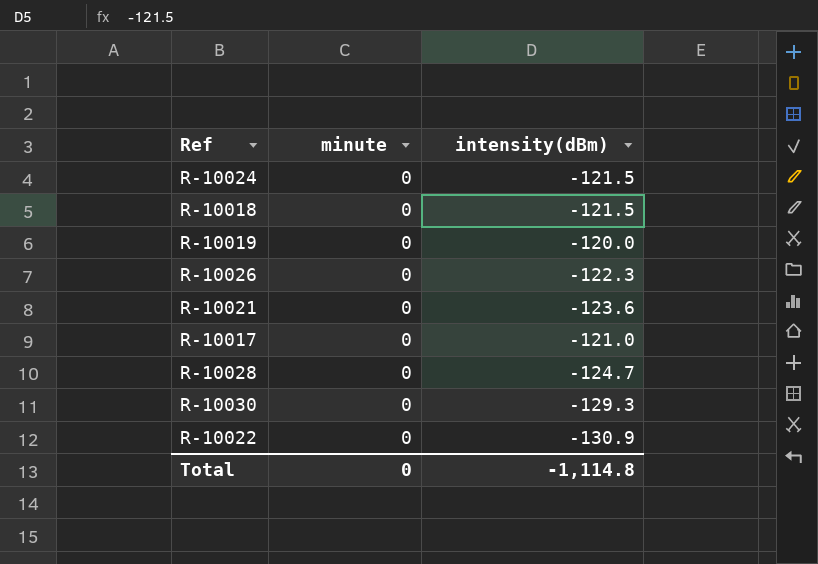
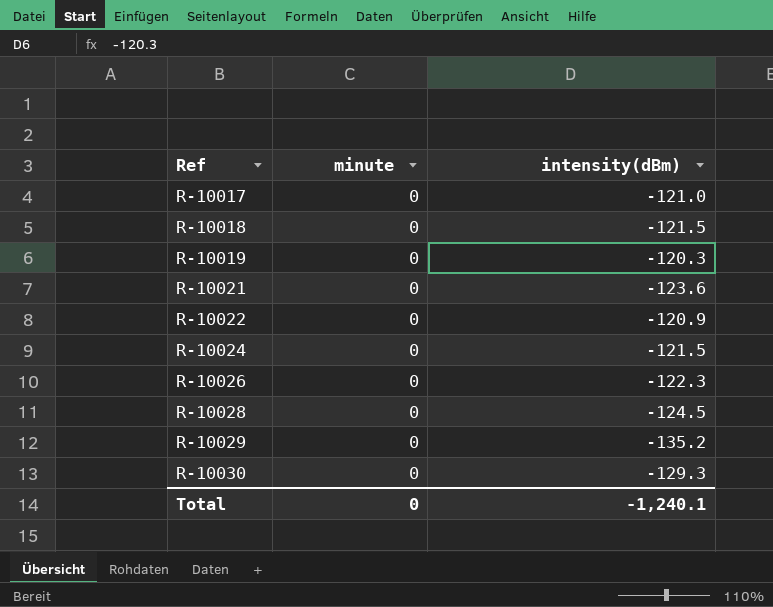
row order: none -> Ref ascending
R-10019 | intensity(dBm): -120.0 -> -120.3
R-10022 | intensity(dBm): -130.9 -> -120.9
R-10028 | intensity(dBm): -124.7 -> -124.5
row R-10029: none -> 0 | -135.2
Total | intensity(dBm): -1,114.8 -> -1,240.1

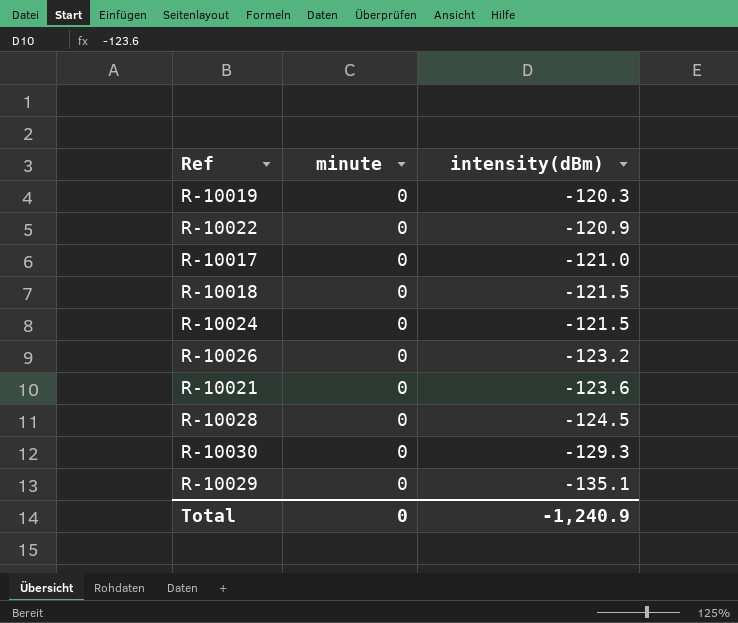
row order: Ref ascending -> intensity(dBm) descending
R-10026 | intensity(dBm): -122.3 -> -123.2
R-10029 | intensity(dBm): -135.2 -> -135.1
Total | intensity(dBm): -1,240.1 -> -1,240.9

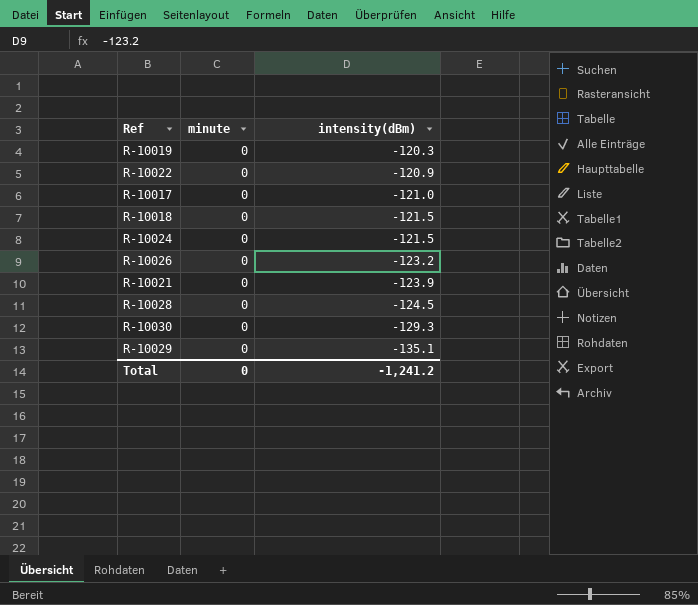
R-10021 | intensity(dBm): -123.6 -> -123.9
Total | intensity(dBm): -1,240.9 -> -1,241.2

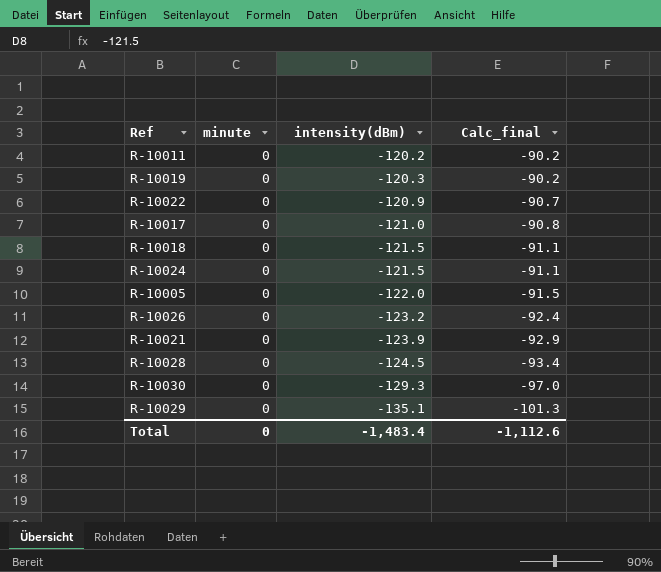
column Calc_final | formula: none -> [intensity(dBm)] * 0.75
row R-10011: none -> 0 | -120.2 | -90.2
row R-10005: none -> 0 | -122.0 | -91.5
Total | intensity(dBm): -1,241.2 -> -1,483.4

